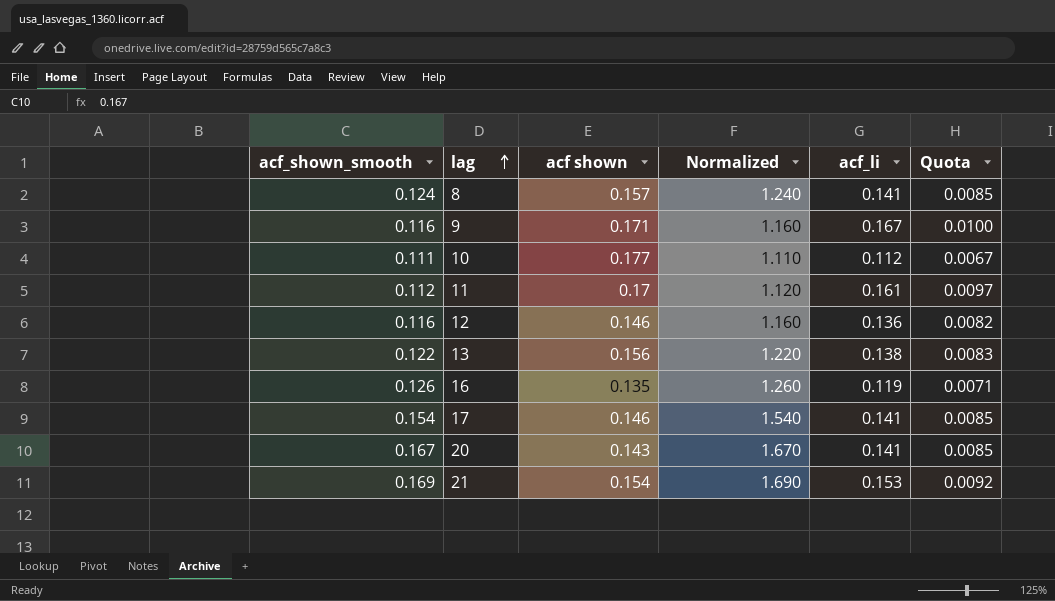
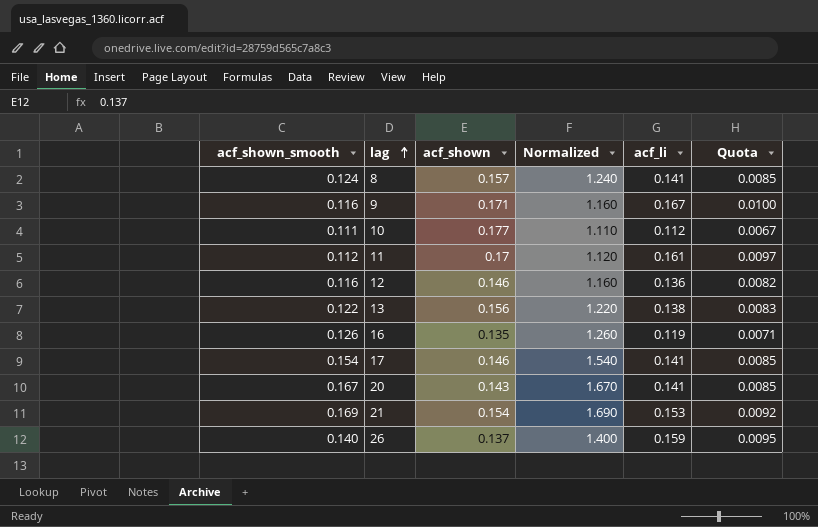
column name: acf shown -> acf_shown
row 26: none -> 0.140 | 0.137 | 1.400 | 0.159 | 0.0095

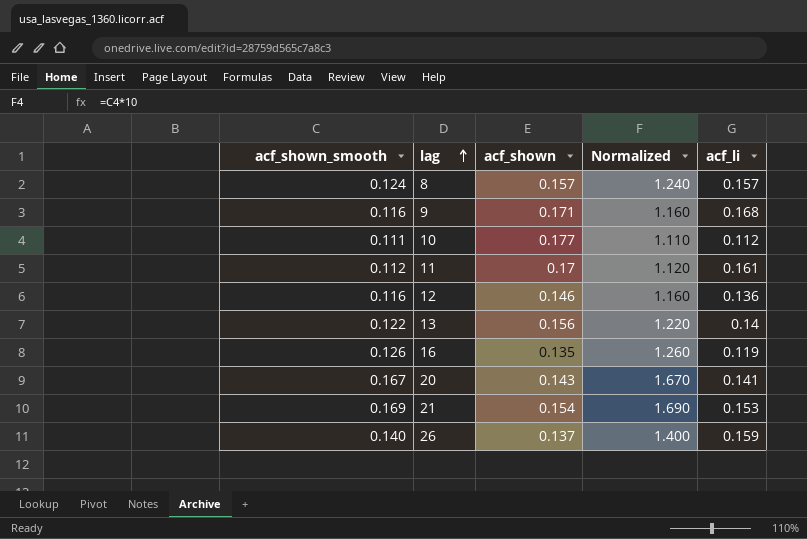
column Quota | formula: [acf_li] * 0.06 -> none
row 17: 0.154 | 0.146 | 1.540 | 0.141 | 0.0085 -> none
8 | acf_li: 0.141 -> 0.157
9 | acf_li: 0.167 -> 0.168
13 | acf_li: 0.138 -> 0.14

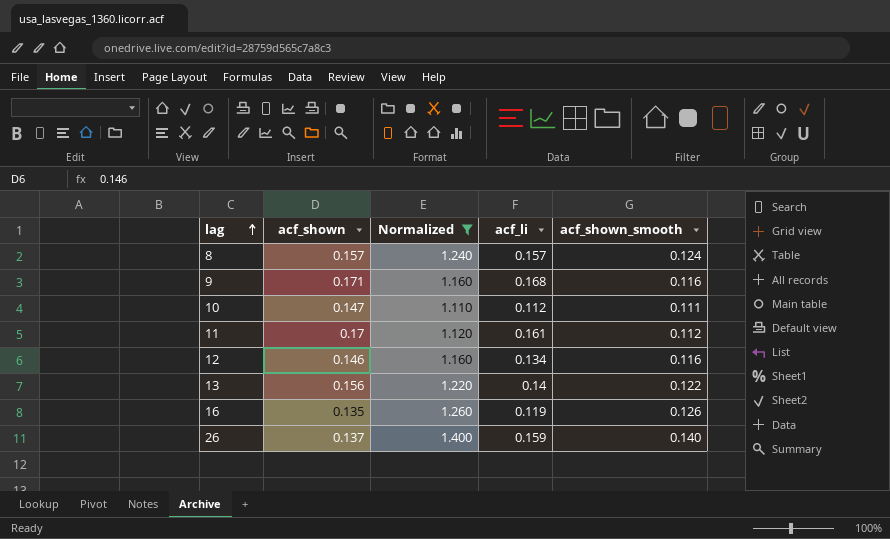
filter: none -> Normalized <= 1.400
column acf_shown_smooth | position: 1 -> 5
10 | acf_shown: 0.177 -> 0.147
12 | acf_li: 0.136 -> 0.134

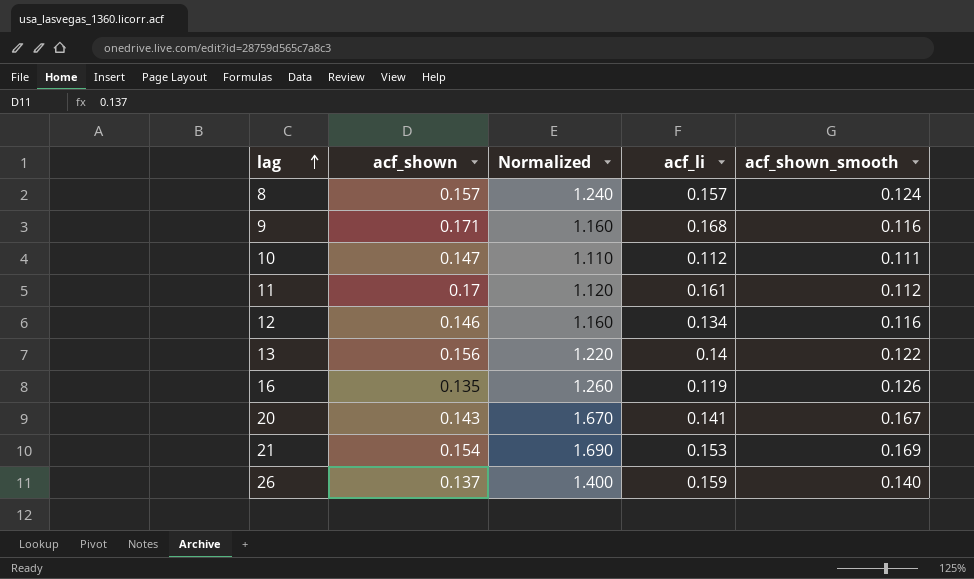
filter: Normalized <= 1.400 -> none

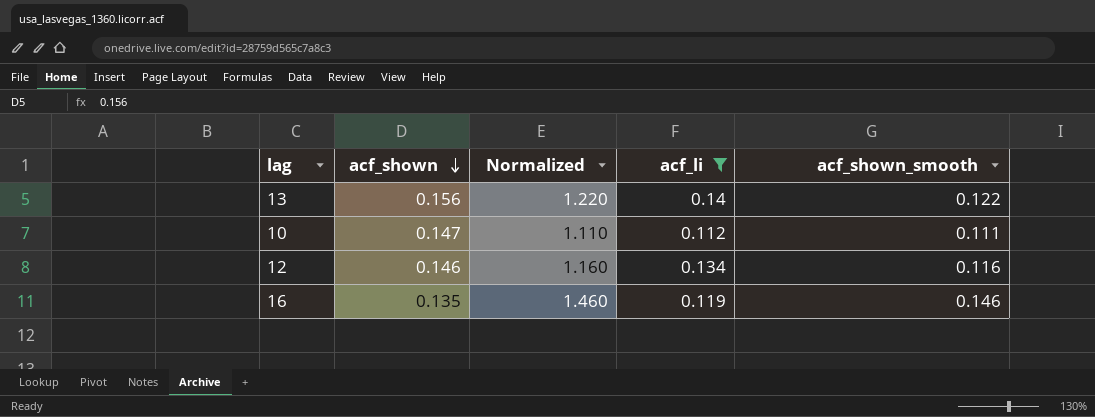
filter: none -> acf_li <= 0.14
row order: lag ascending -> acf_shown descending
16 | Normalized: 1.260 -> 1.460
16 | acf_shown_smooth: 0.126 -> 0.146

